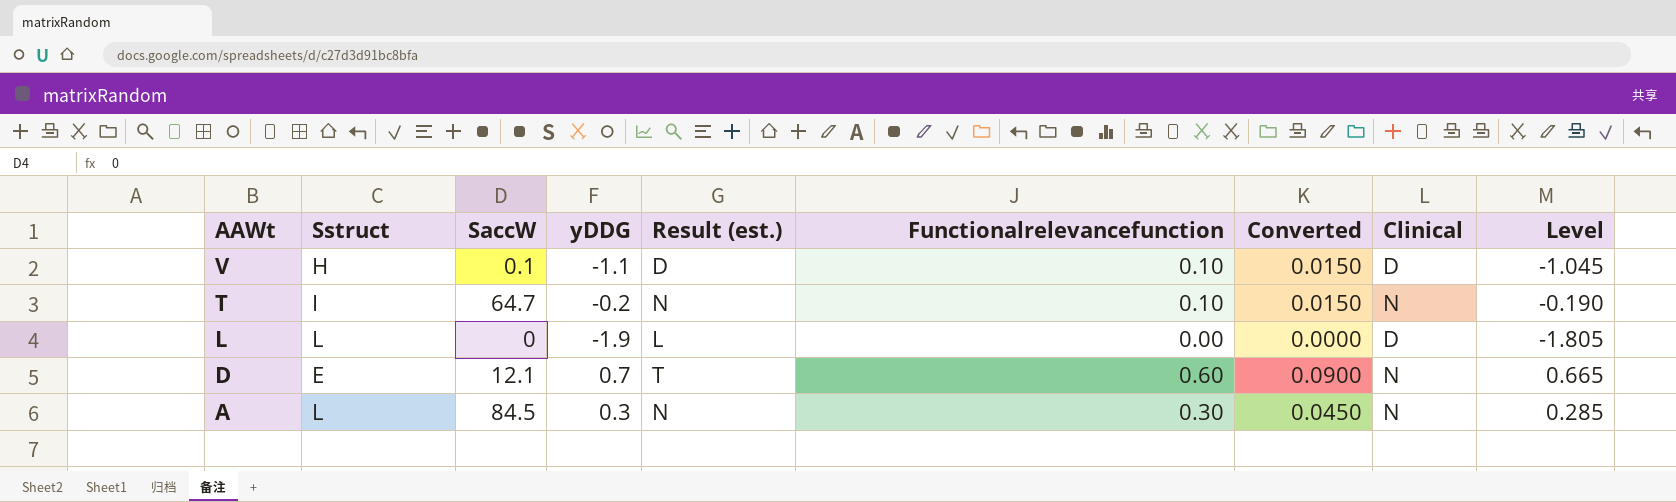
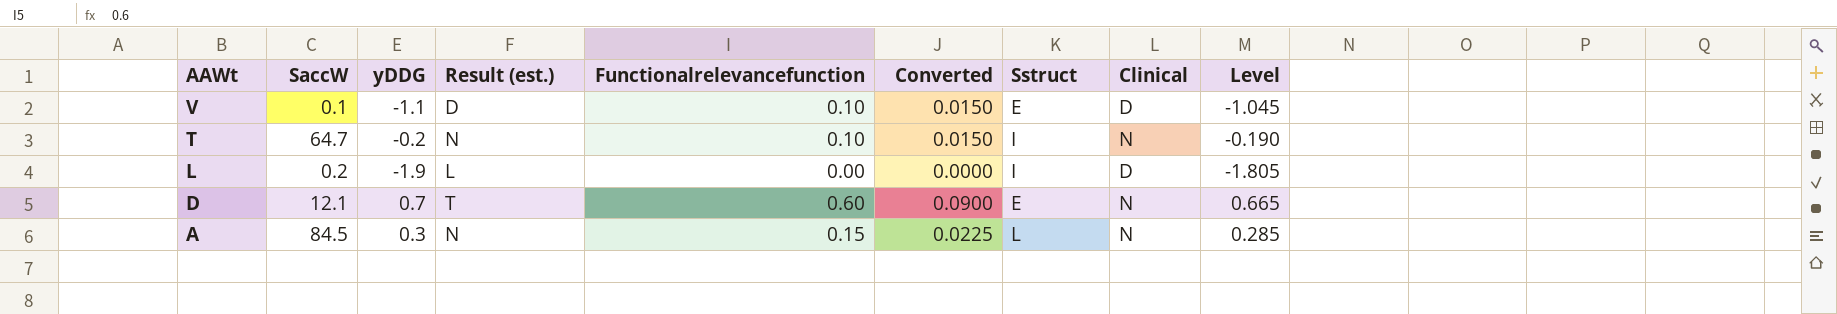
column Sstruct | position: 2 -> 7
V | Sstruct: H -> E
L | SaccW: 0 -> 0.2
L | Sstruct: L -> I
A | Functionalrelevancefunction: 0.30 -> 0.15
A | Converted: 0.0450 -> 0.0225

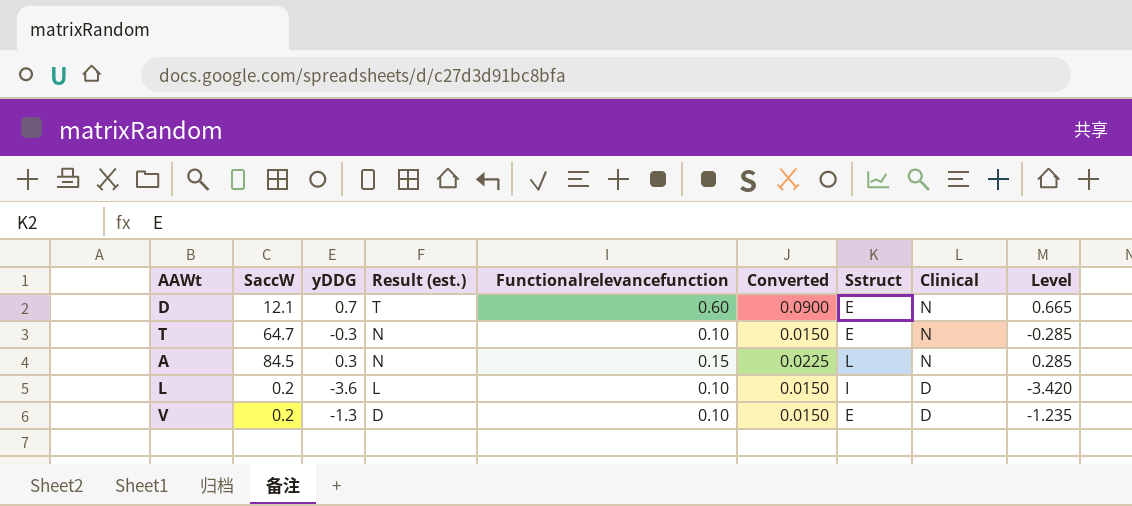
row order: AAWt descending -> Result (est.) descending
T | yDDG: -0.2 -> -0.3
T | Sstruct: I -> E
T | Level: -0.190 -> -0.285
L | yDDG: -1.9 -> -3.6
L | Functionalrelevancefunction: 0.00 -> 0.10
L | Converted: 0.0000 -> 0.0150
L | Level: -1.805 -> -3.420
V | SaccW: 0.1 -> 0.2
V | yDDG: -1.1 -> -1.3
V | Level: -1.045 -> -1.235

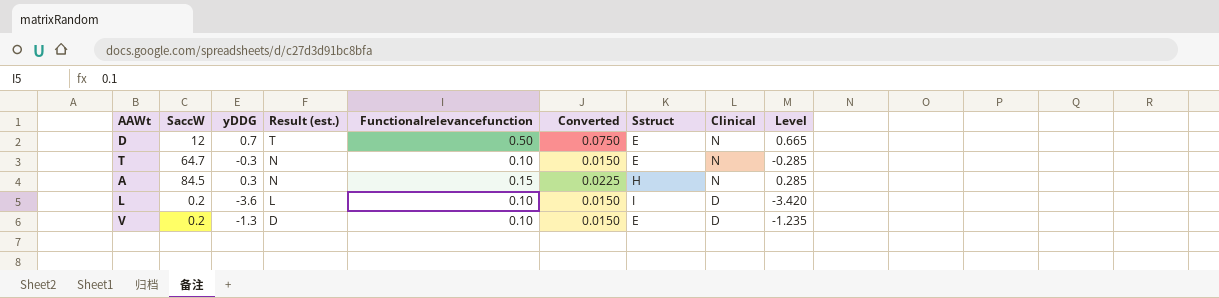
D | SaccW: 12.1 -> 12
D | Functionalrelevancefunction: 0.60 -> 0.50
D | Converted: 0.0900 -> 0.0750
A | Sstruct: L -> H

